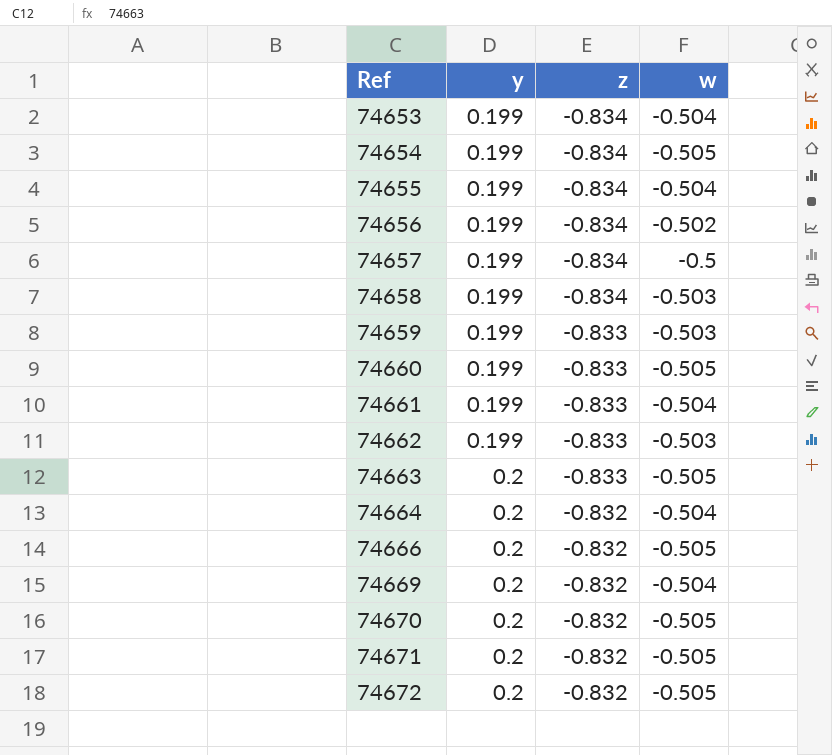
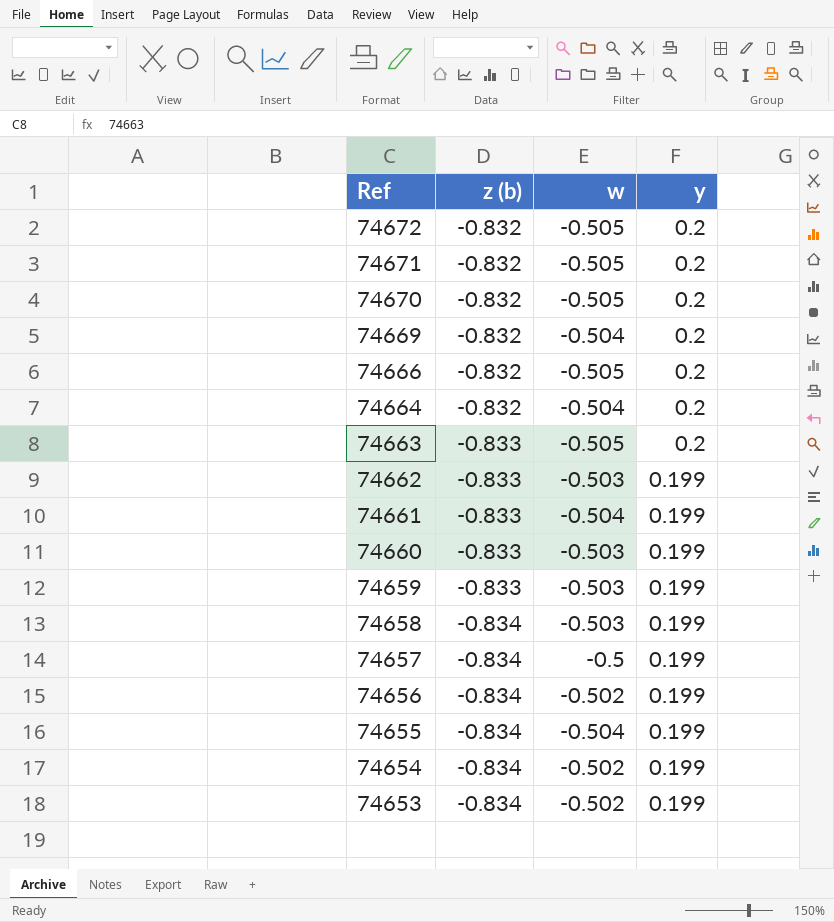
row order: Ref ascending -> Ref descending
column name: z -> z (b)
column y | position: 2 -> 4
74660 | w: -0.505 -> -0.503
74654 | w: -0.505 -> -0.502
74653 | w: -0.504 -> -0.502

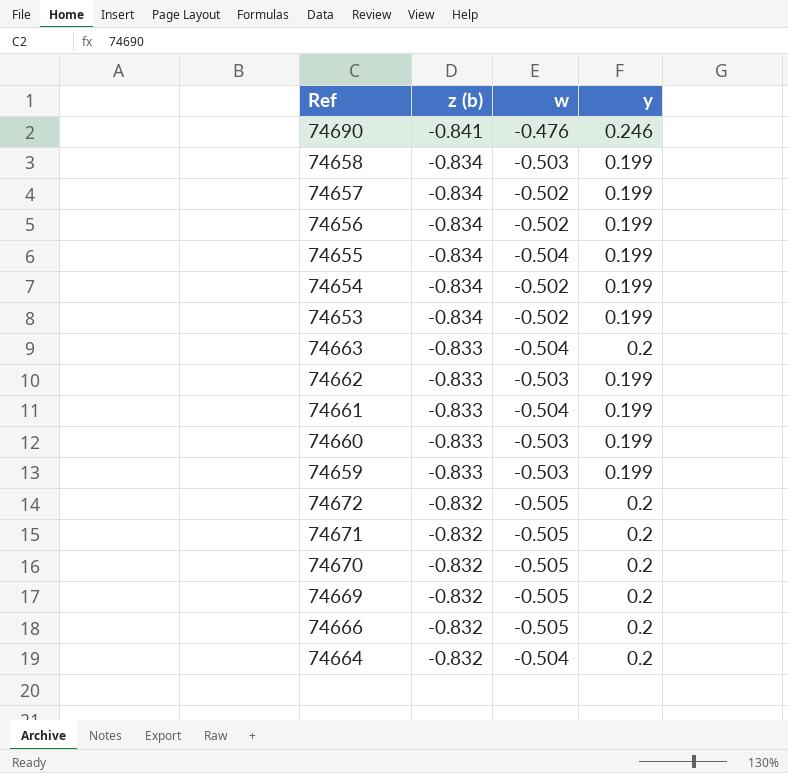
row order: Ref descending -> z (b) ascending
row 74690: none -> -0.841 | -0.476 | 0.246
74657 | w: -0.5 -> -0.502
74663 | w: -0.505 -> -0.504
74669 | w: -0.504 -> -0.505

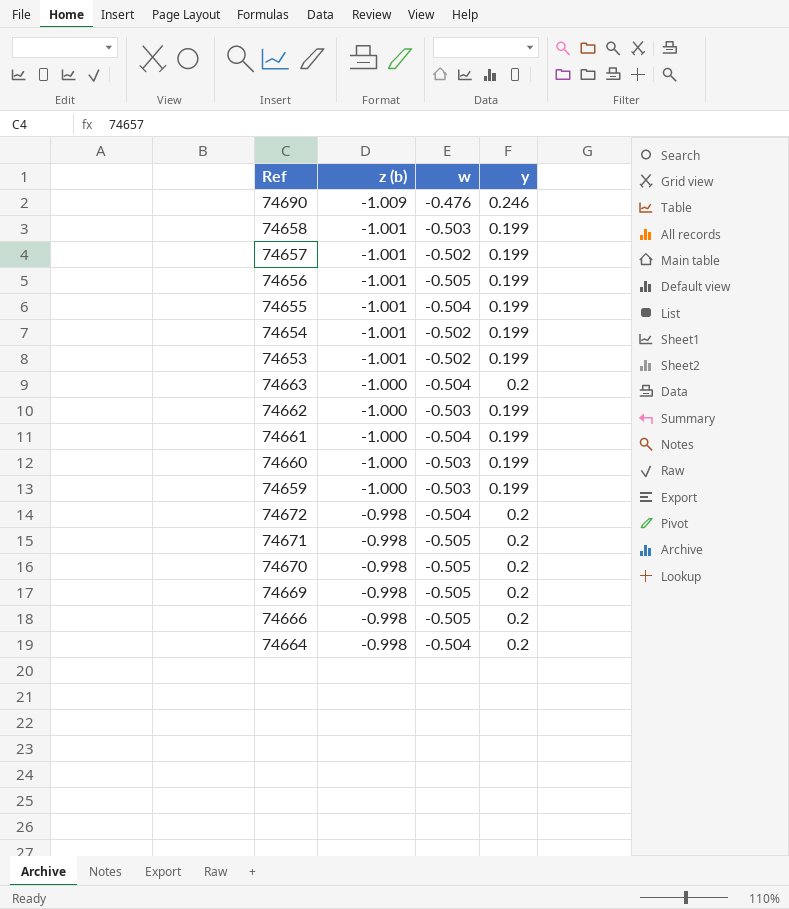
74690 | z (b): -0.841 -> -1.009
74658 | z (b): -0.834 -> -1.001
74657 | z (b): -0.834 -> -1.001
74656 | z (b): -0.834 -> -1.001
74656 | w: -0.502 -> -0.505
74655 | z (b): -0.834 -> -1.001
74654 | z (b): -0.834 -> -1.001
74653 | z (b): -0.834 -> -1.001
74663 | z (b): -0.833 -> -1.000
74662 | z (b): -0.833 -> -1.000
74661 | z (b): -0.833 -> -1.000
74660 | z (b): -0.833 -> -1.000
74659 | z (b): -0.833 -> -1.000
74672 | z (b): -0.832 -> -0.998
74672 | w: -0.505 -> -0.504
74671 | z (b): -0.832 -> -0.998
74670 | z (b): -0.832 -> -0.998
74669 | z (b): -0.832 -> -0.998
74666 | z (b): -0.832 -> -0.998
74664 | z (b): -0.832 -> -0.998

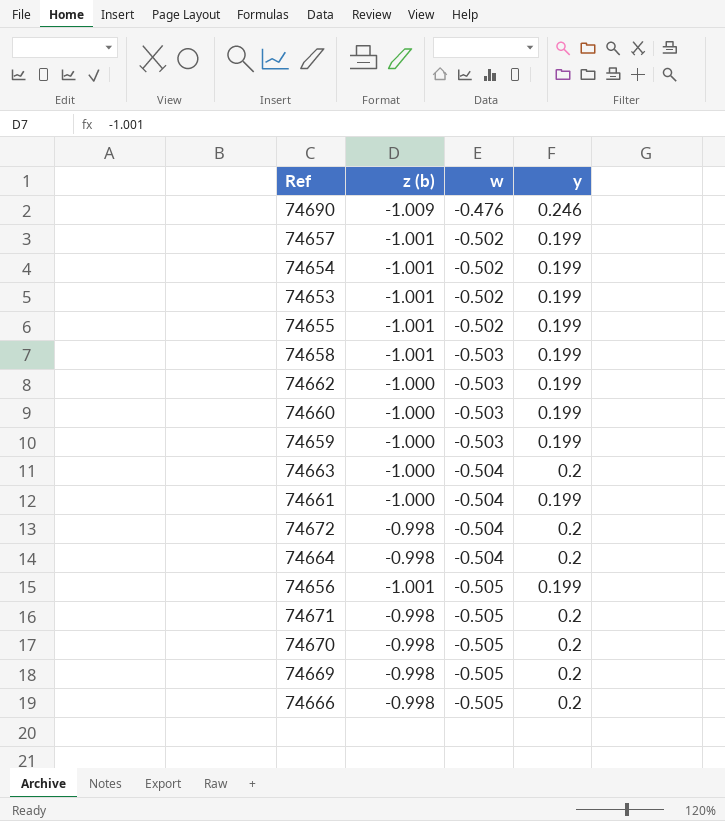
row order: z (b) ascending -> w descending
74655 | w: -0.504 -> -0.502

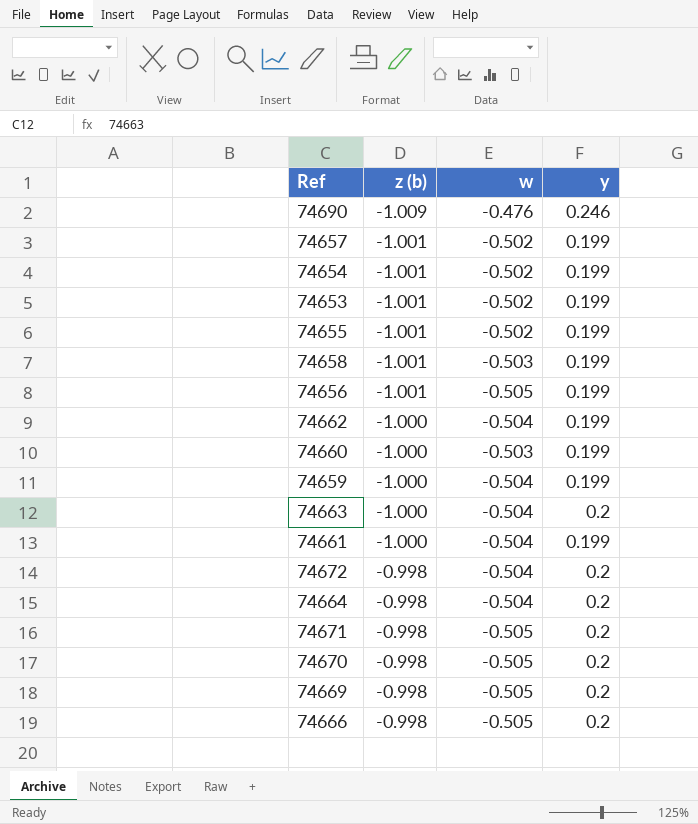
row order: w descending -> z (b) ascending
74662 | w: -0.503 -> -0.504
74659 | w: -0.503 -> -0.504

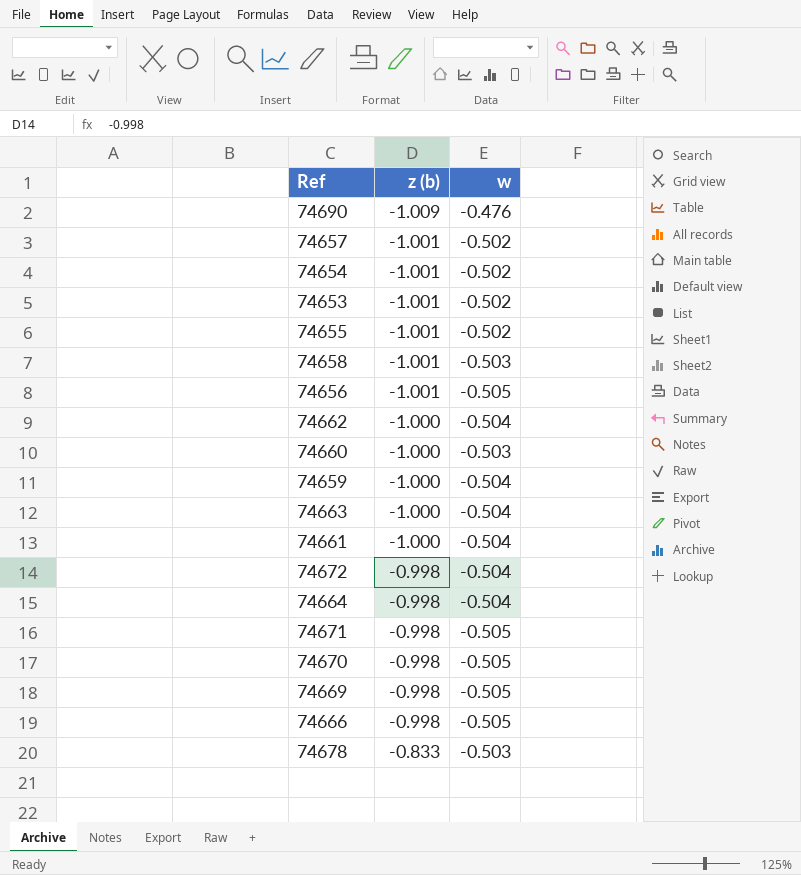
column y | position: 4 -> none
row 74678: none -> -0.833 | -0.503

